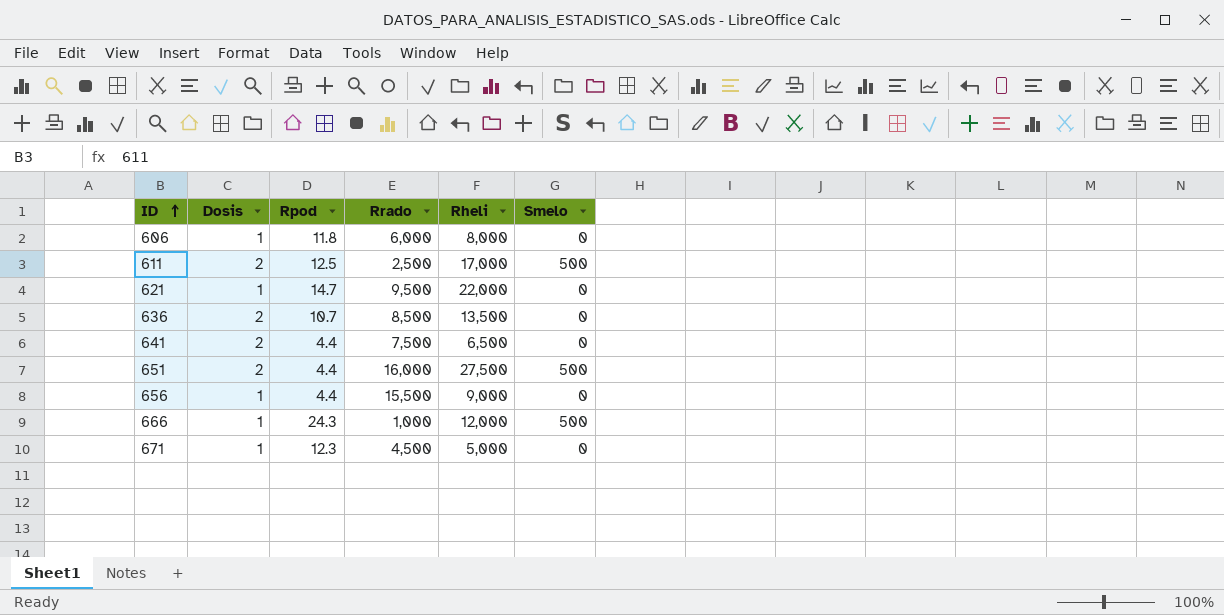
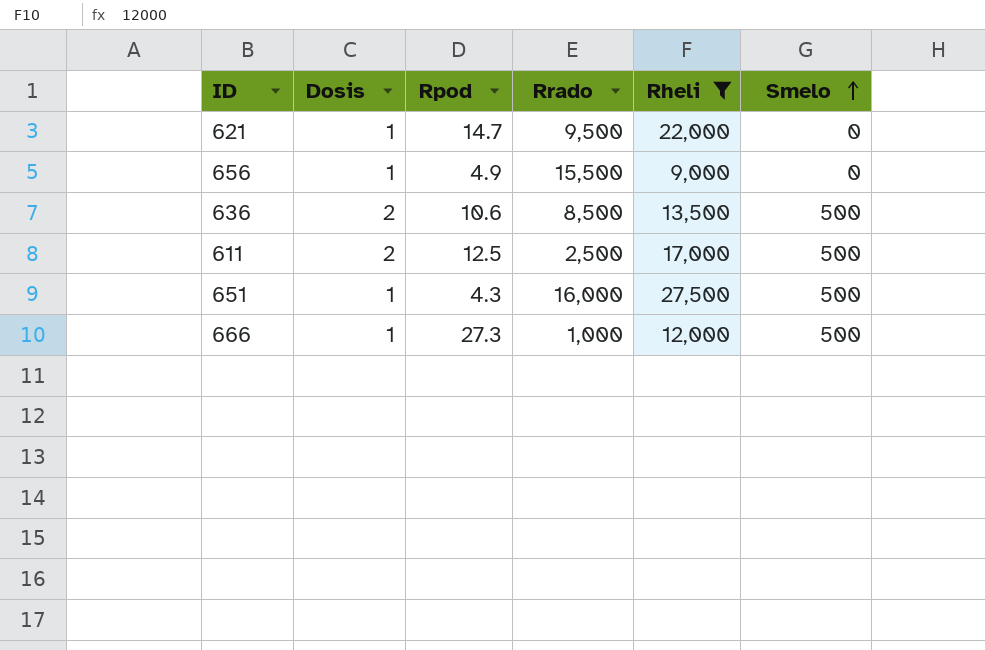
filter: none -> Rheli >= 9,000
row order: ID ascending -> Smelo ascending
656 | Rpod: 4.4 -> 4.9
636 | Rpod: 10.7 -> 10.6
636 | Smelo: 0 -> 500
651 | Dosis: 2 -> 1
651 | Rpod: 4.4 -> 4.3
666 | Rpod: 24.3 -> 27.3

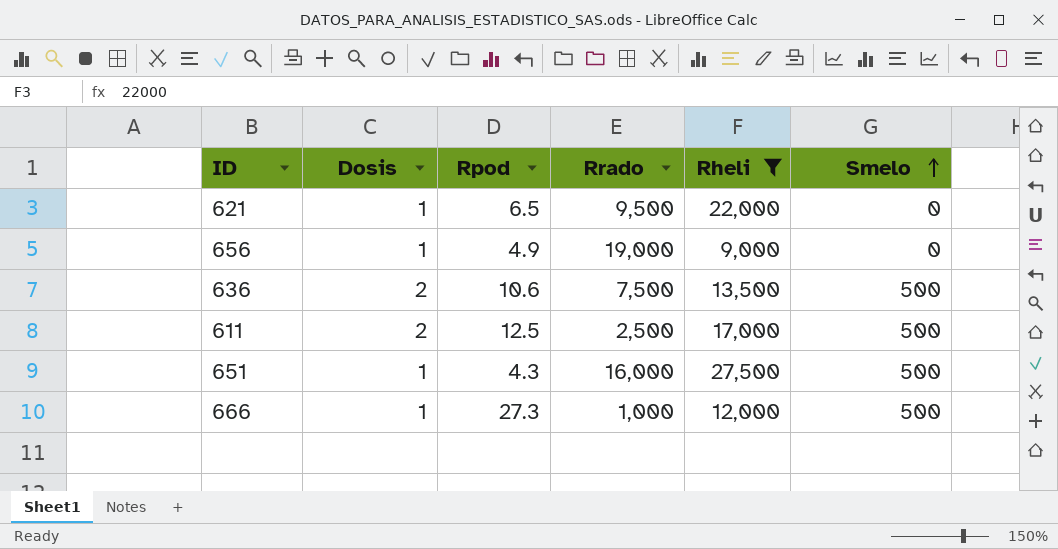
621 | Rpod: 14.7 -> 6.5
656 | Rrado: 15,500 -> 19,000
636 | Rrado: 8,500 -> 7,500

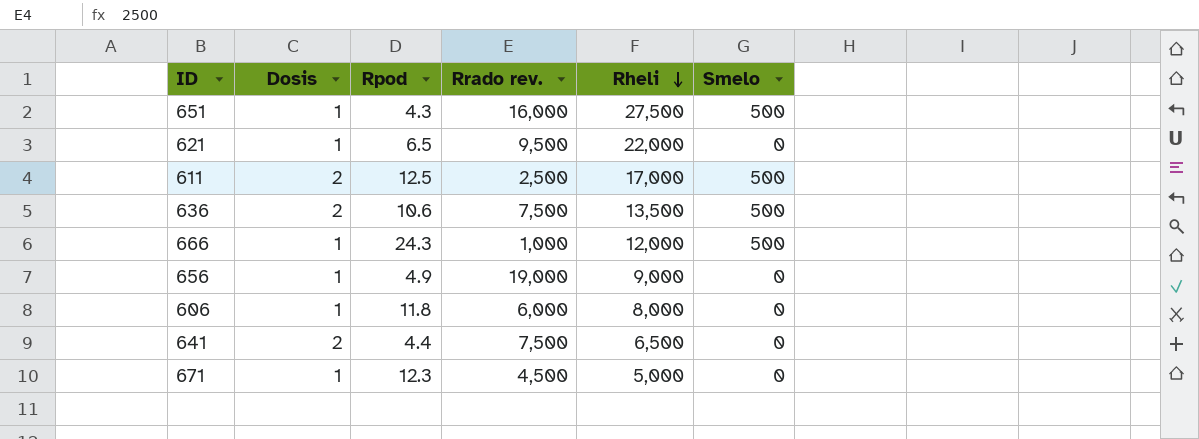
filter: Rheli >= 9,000 -> none
row order: Smelo ascending -> Rheli descending
column name: Rrado -> Rrado rev.
666 | Rpod: 27.3 -> 24.3

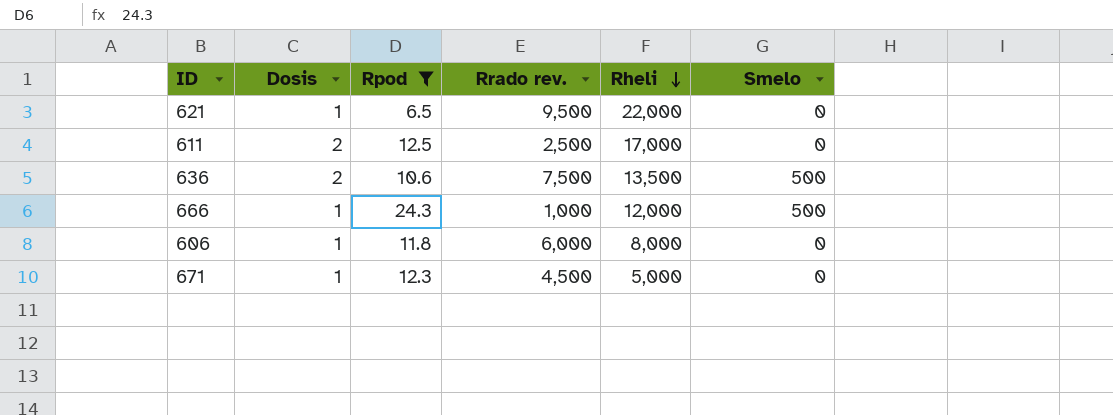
filter: none -> Rpod >= 6.5
611 | Smelo: 500 -> 0

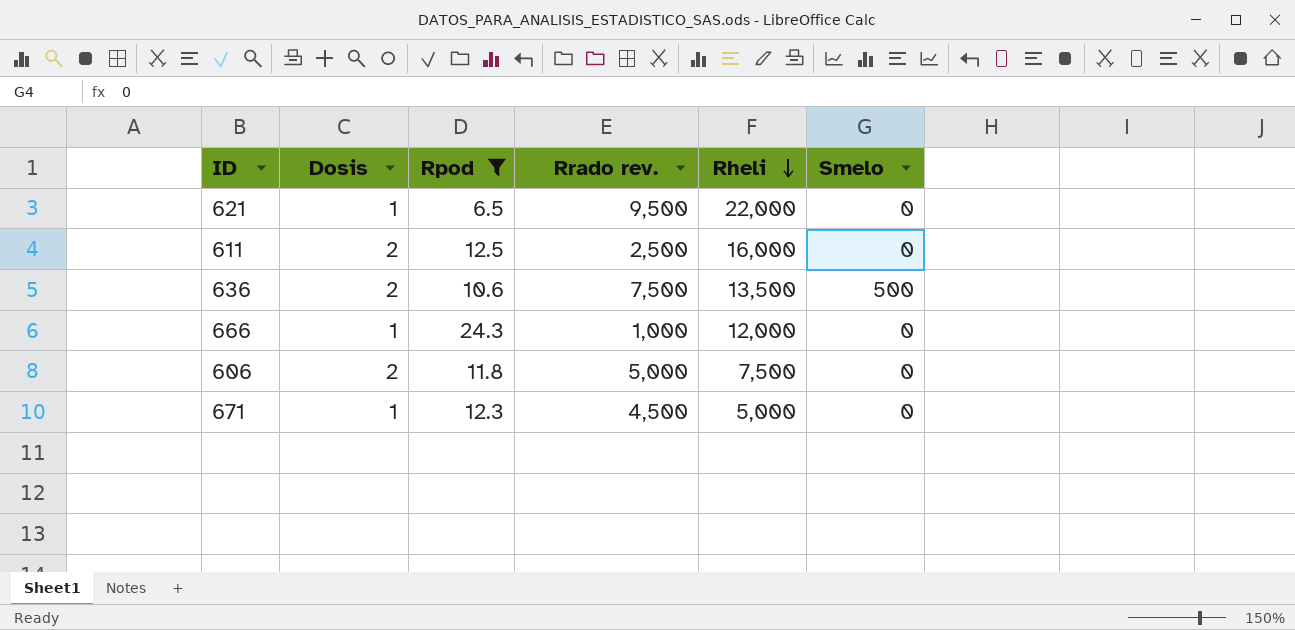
611 | Rheli: 17,000 -> 16,000
666 | Smelo: 500 -> 0
606 | Dosis: 1 -> 2
606 | Rrado rev.: 6,000 -> 5,000
606 | Rheli: 8,000 -> 7,500

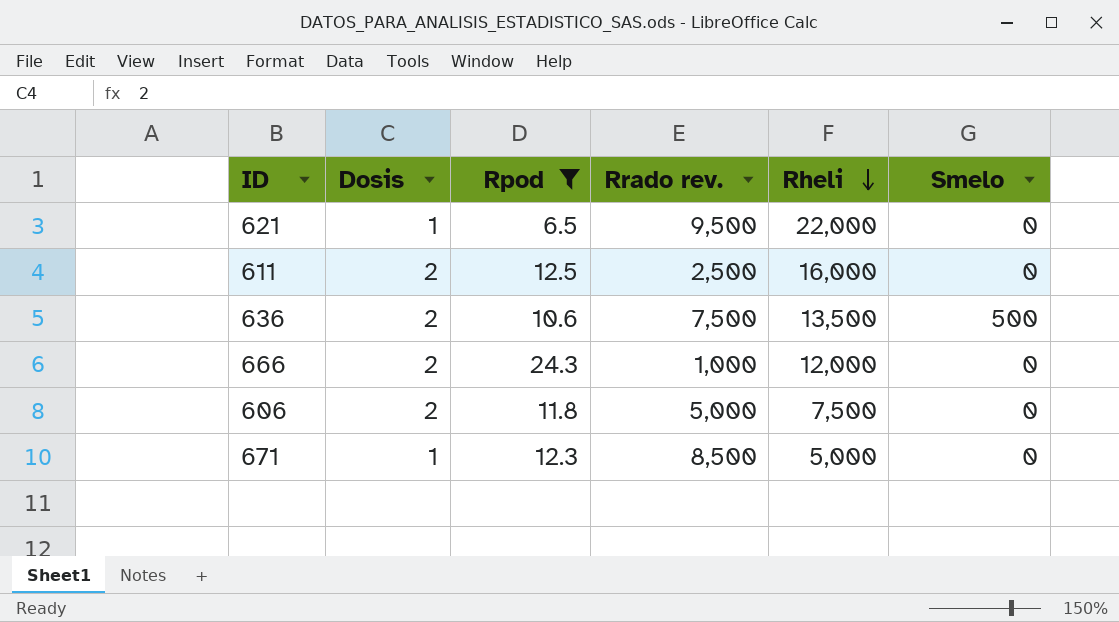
666 | Dosis: 1 -> 2
671 | Rrado rev.: 4,500 -> 8,500

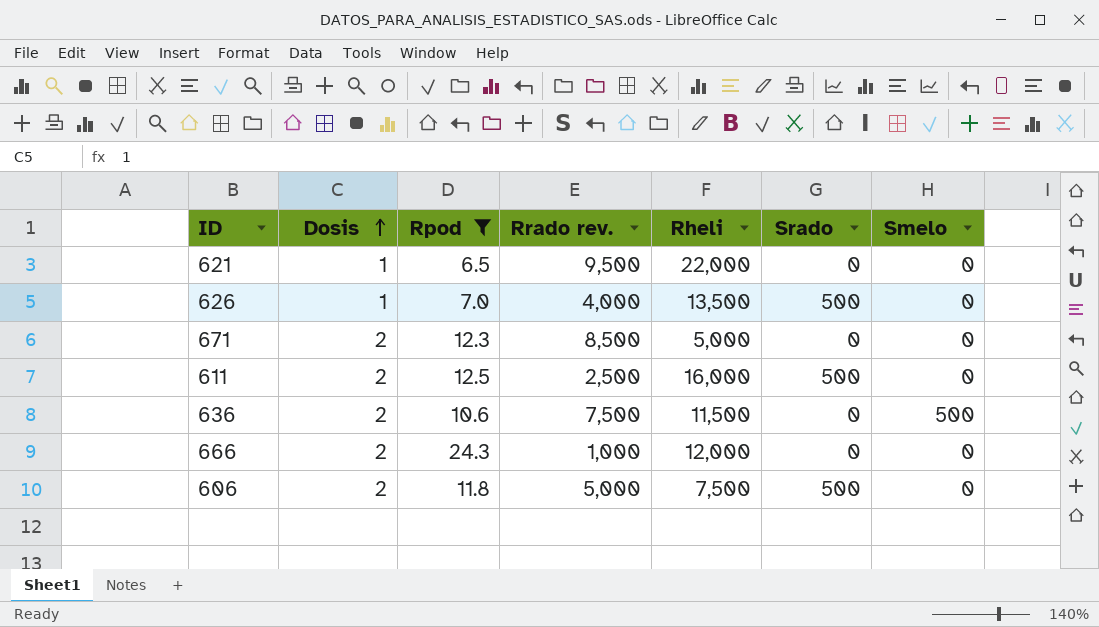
row order: Rheli descending -> Dosis ascending
column Srado | position: none -> 6
row 626: none -> 1 | 7.0 | 4,000 | 13,500 | 500 | 0
671 | Dosis: 1 -> 2
636 | Rheli: 13,500 -> 11,500

